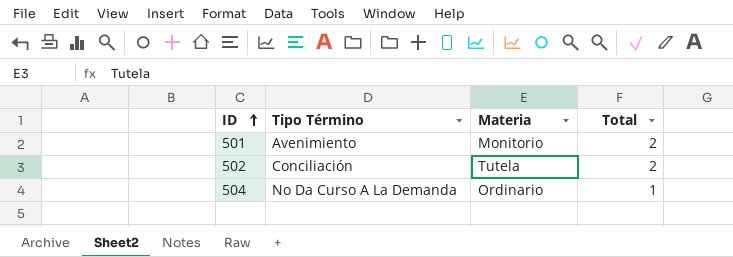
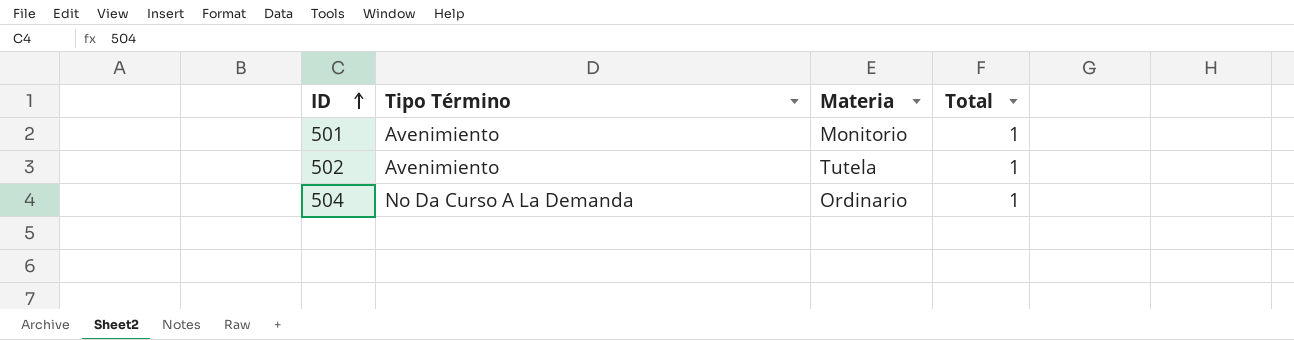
501 | Total: 2 -> 1
502 | Tipo Término: Conciliación -> Avenimiento
502 | Total: 2 -> 1

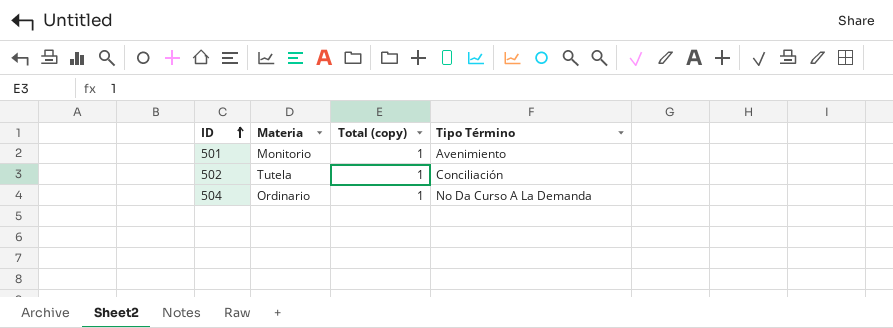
column name: Total -> Total (copy)
column Tipo Término | position: 2 -> 4
502 | Tipo Término: Avenimiento -> Conciliación

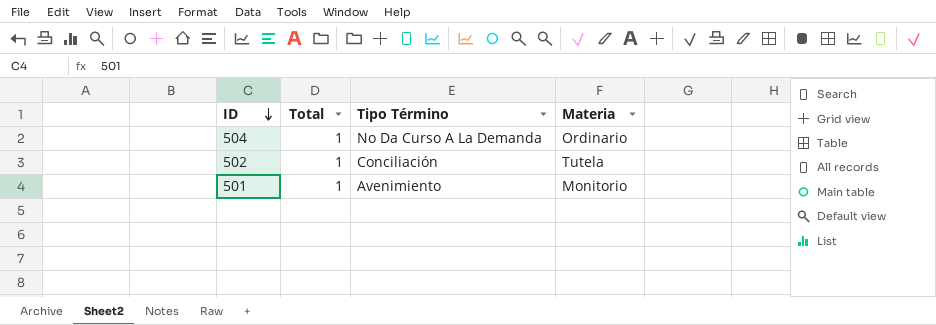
row order: ID ascending -> ID descending
column name: Total (copy) -> Total
column Materia | position: 2 -> 4

